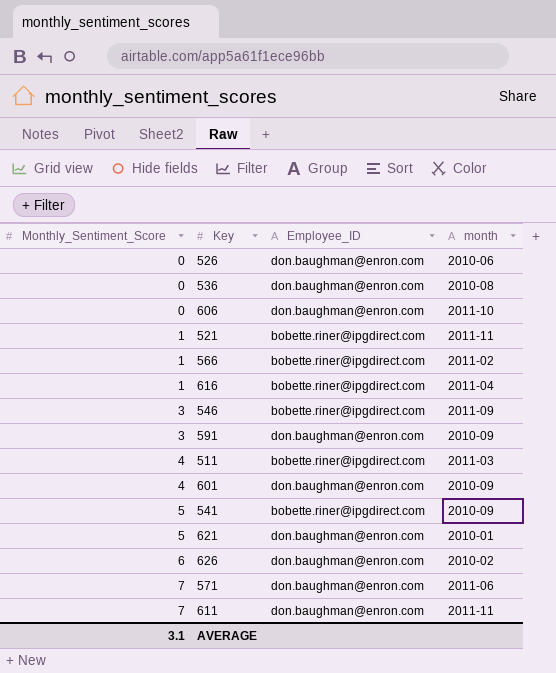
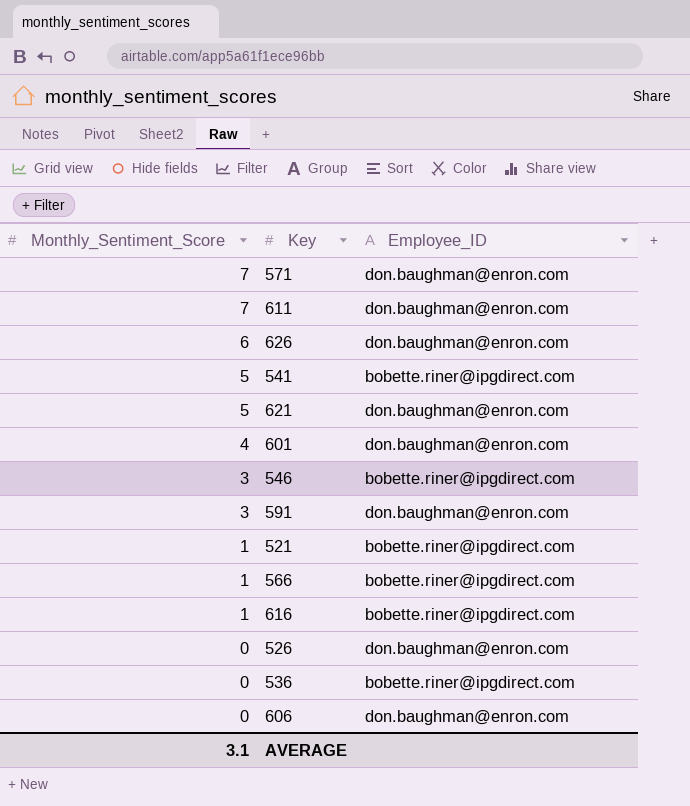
row order: Monthly_Sentiment_Score ascending -> Monthly_Sentiment_Score descending
column month | position: 4 -> none
row 511: 4 | bobette.riner@ipgdirect.com | 2011-03 -> none
536 | Employee_ID: don.baughman@enron.com -> bobette.riner@ipgdirect.com

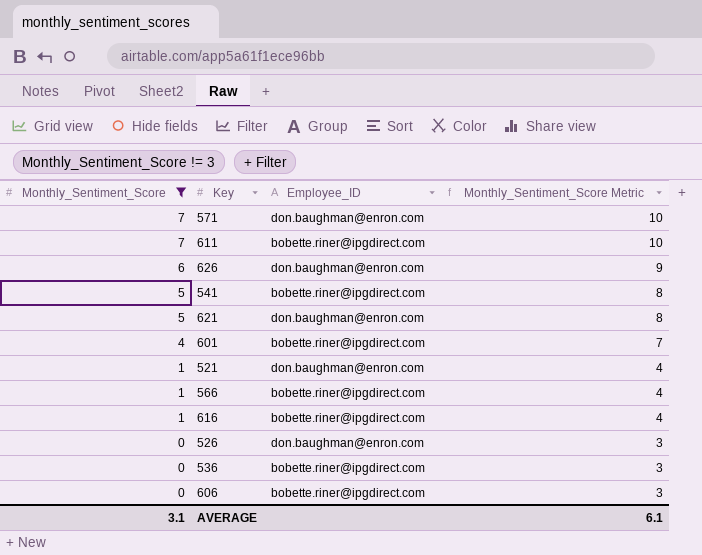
filter: none -> Monthly_Sentiment_Score != 3
column Monthly_Sentiment_Score Metric | formula: none -> [Monthly_Sentiment_Score] + 3
611 | Employee_ID: don.baughman@enron.com -> bobette.riner@ipgdirect.com
601 | Employee_ID: don.baughman@enron.com -> bobette.riner@ipgdirect.com
521 | Employee_ID: bobette.riner@ipgdirect.com -> don.baughman@enron.com
606 | Employee_ID: don.baughman@enron.com -> bobette.riner@ipgdirect.com

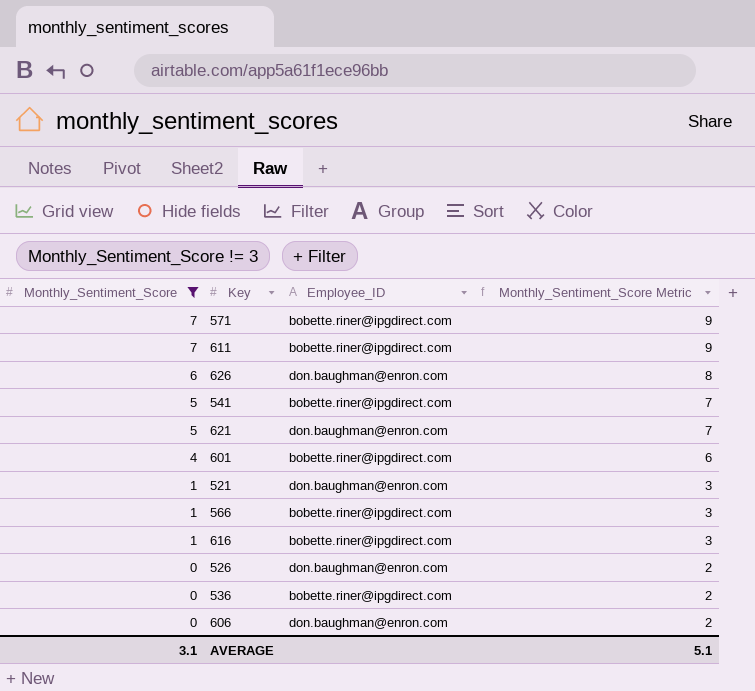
column Monthly_Sentiment_Score Metric | formula: [Monthly_Sentiment_Score] + 3 -> [Monthly_Sentiment_Score] + 2
571 | Employee_ID: don.baughman@enron.com -> bobette.riner@ipgdirect.com
606 | Employee_ID: bobette.riner@ipgdirect.com -> don.baughman@enron.com
AVERAGE | Monthly_Sentiment_Score Metric: 6.1 -> 5.1

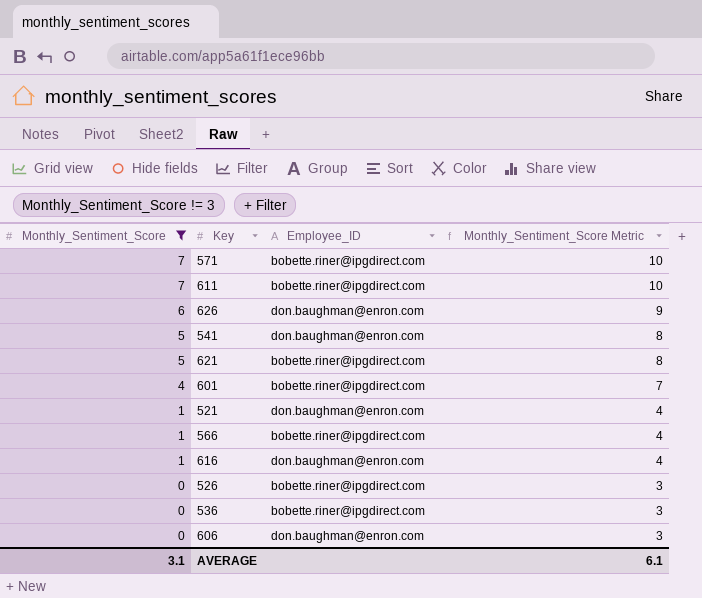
column Monthly_Sentiment_Score Metric | formula: [Monthly_Sentiment_Score] + 2 -> [Monthly_Sentiment_Score] + 3
541 | Employee_ID: bobette.riner@ipgdirect.com -> don.baughman@enron.com
621 | Employee_ID: don.baughman@enron.com -> bobette.riner@ipgdirect.com
616 | Employee_ID: bobette.riner@ipgdirect.com -> don.baughman@enron.com
526 | Employee_ID: don.baughman@enron.com -> bobette.riner@ipgdirect.com
AVERAGE | Monthly_Sentiment_Score Metric: 5.1 -> 6.1

